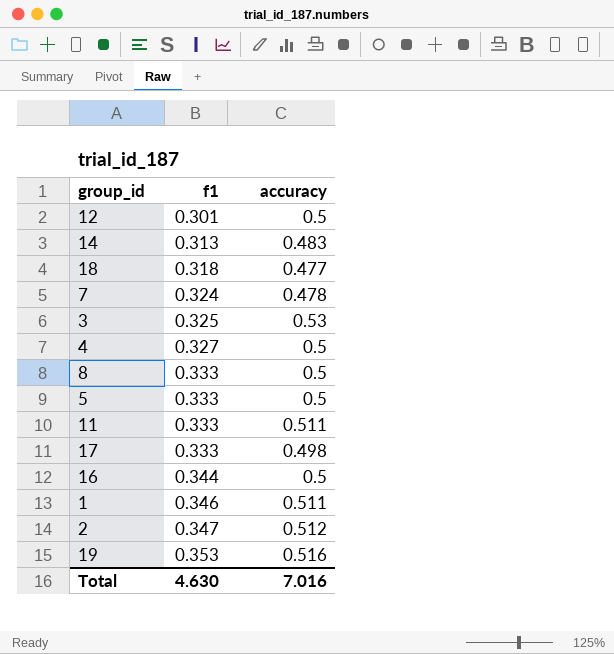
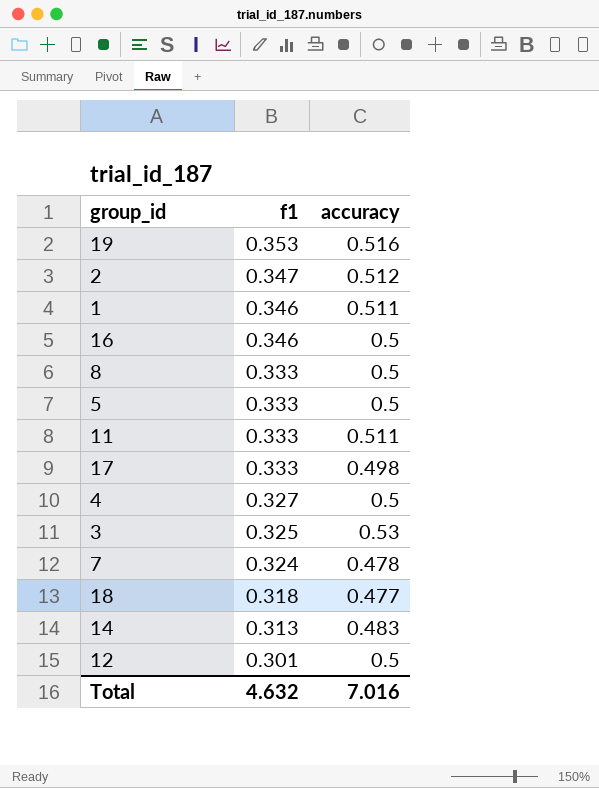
row order: f1 ascending -> f1 descending
16 | f1: 0.344 -> 0.346
Total | f1: 4.630 -> 4.632

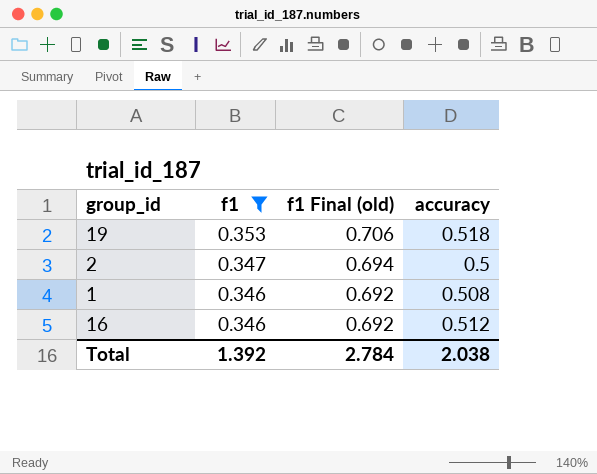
filter: none -> f1 >= 0.346
column f1 Final (old) | formula: none -> [f1] * 2
19 | accuracy: 0.516 -> 0.518
2 | accuracy: 0.512 -> 0.5
1 | accuracy: 0.511 -> 0.508
16 | accuracy: 0.5 -> 0.512
Total | f1: 4.632 -> 1.392
Total | accuracy: 7.016 -> 2.038

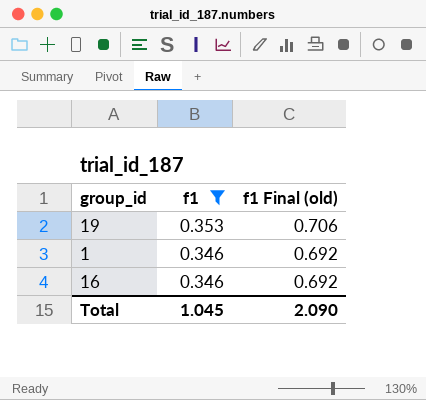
column accuracy | position: 4 -> none
row 2: 0.347 | 0.694 | 0.5 -> none
Total | f1: 1.392 -> 1.045
Total | f1 Final (old): 2.784 -> 2.090

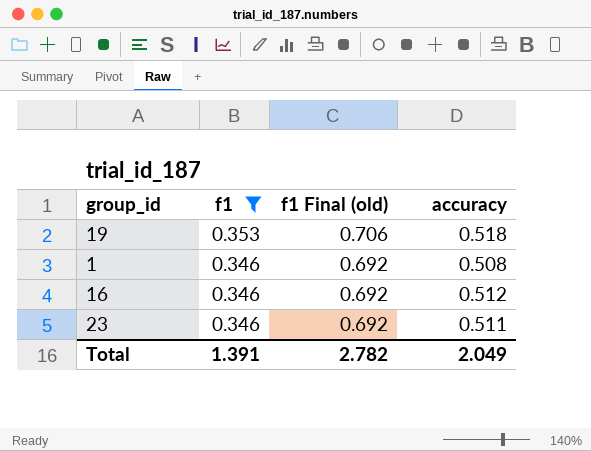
column accuracy | position: none -> 4
row 23: none -> 0.346 | 0.692 | 0.511
Total | f1: 1.045 -> 1.391
Total | f1 Final (old): 2.090 -> 2.782

